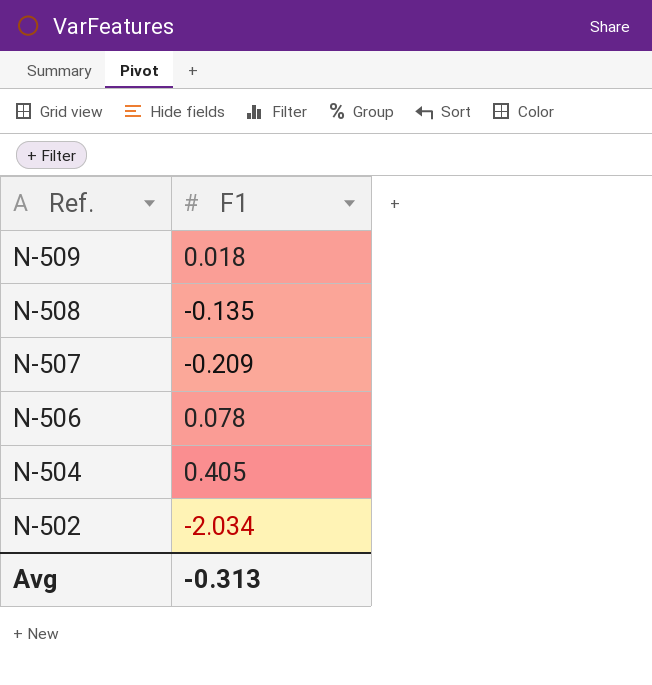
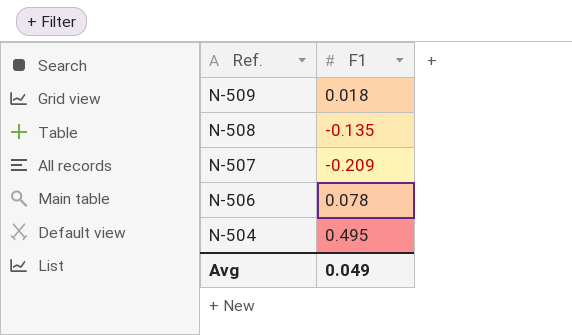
row N-502: -2.034 -> none
N-504 | F1: 0.405 -> 0.495
Avg | F1: -0.313 -> 0.049

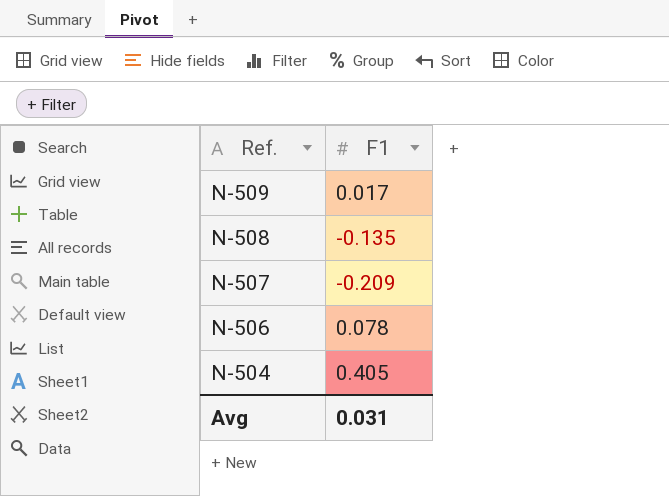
N-509 | F1: 0.018 -> 0.017
N-504 | F1: 0.495 -> 0.405
Avg | F1: 0.049 -> 0.031

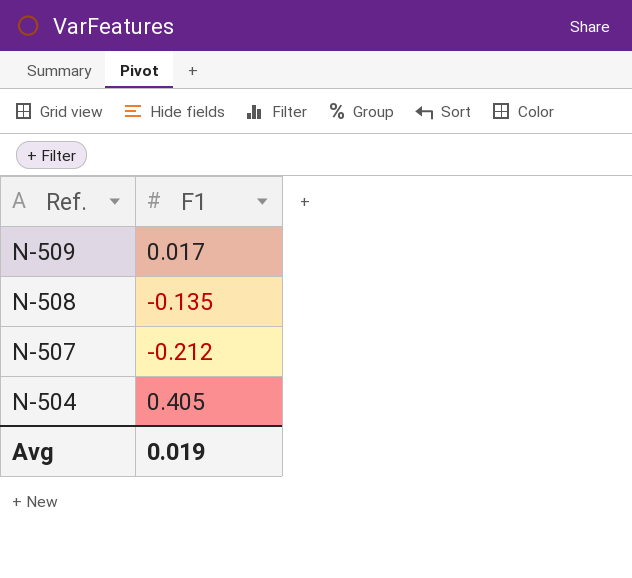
row N-506: 0.078 -> none
N-507 | F1: -0.209 -> -0.212
Avg | F1: 0.031 -> 0.019

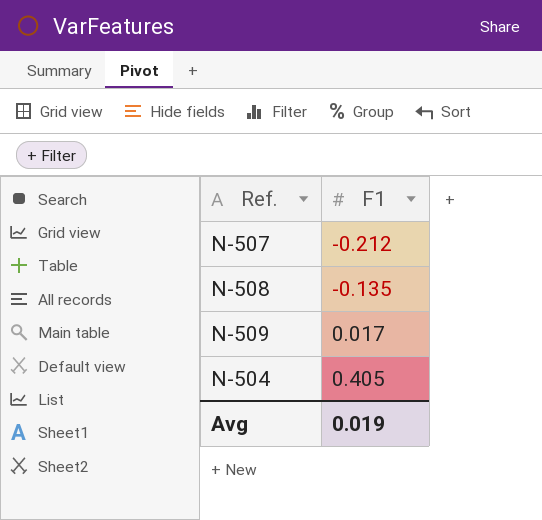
row order: Ref. descending -> F1 ascending

